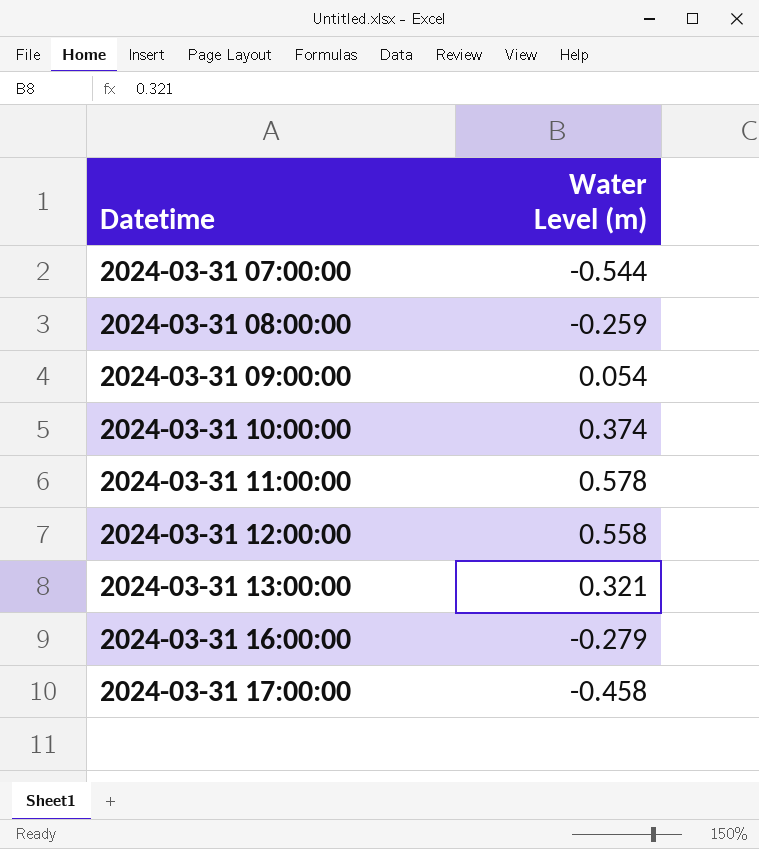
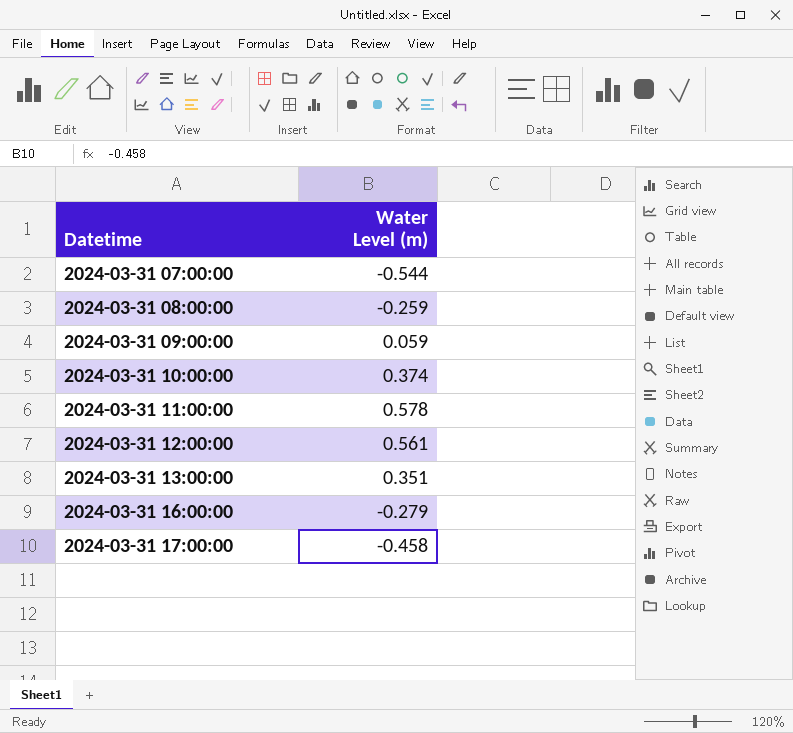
2024-03-31 09:00:00 | Water Level (m): 0.054 -> 0.059
2024-03-31 12:00:00 | Water Level (m): 0.558 -> 0.561
2024-03-31 13:00:00 | Water Level (m): 0.321 -> 0.351

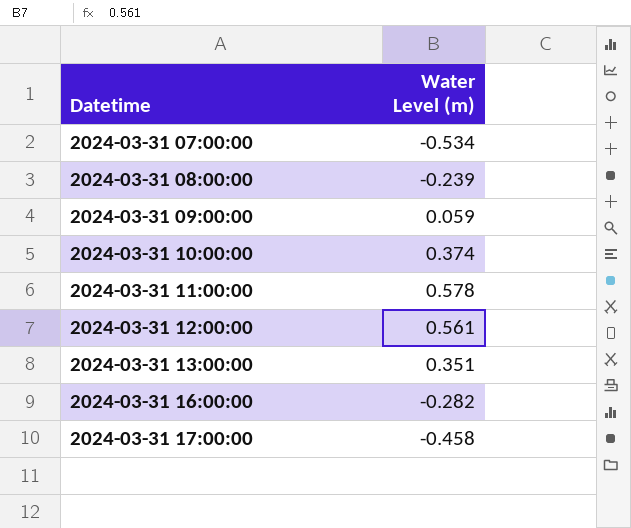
2024-03-31 07:00:00 | Water Level (m): -0.544 -> -0.534
2024-03-31 08:00:00 | Water Level (m): -0.259 -> -0.239
2024-03-31 16:00:00 | Water Level (m): -0.279 -> -0.282

